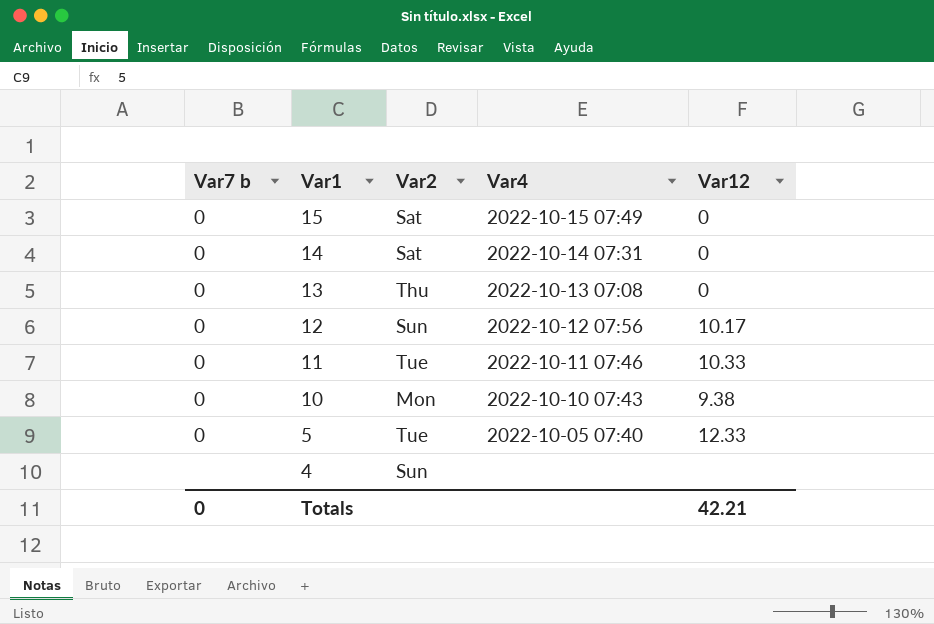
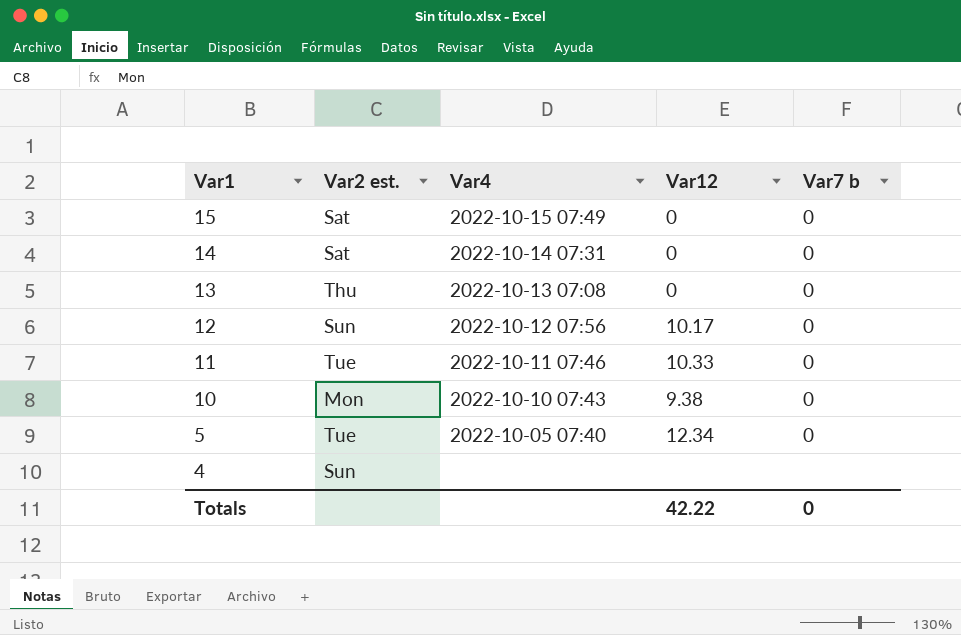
column name: Var2 -> Var2 est.
column Var7 b | position: 1 -> 5
5 | Var12: 12.33 -> 12.34
Totals | Var12: 42.21 -> 42.22

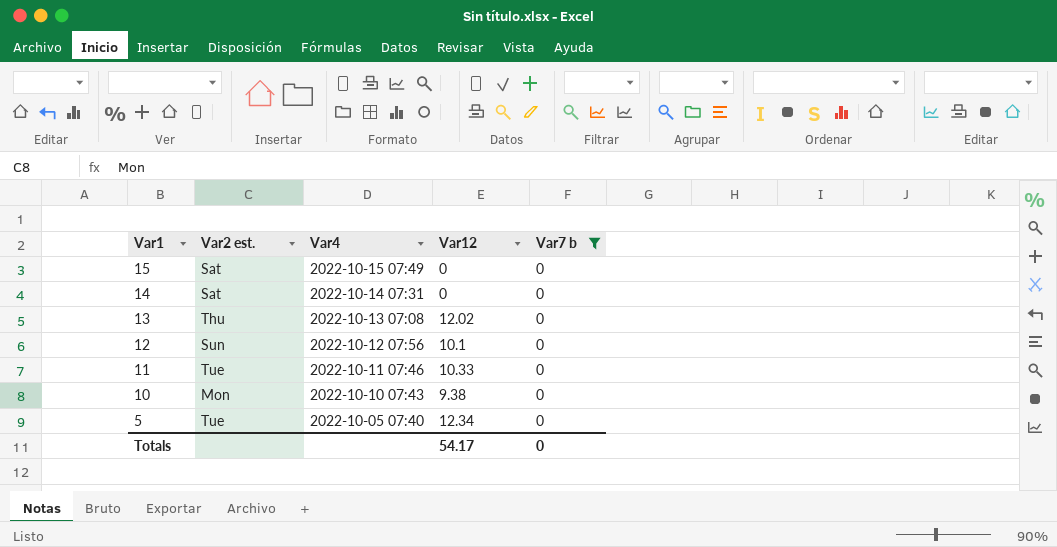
filter: none -> Var7 b = 0
13 | Var12: 0 -> 12.02
12 | Var12: 10.17 -> 10.1
Totals | Var12: 42.22 -> 54.17

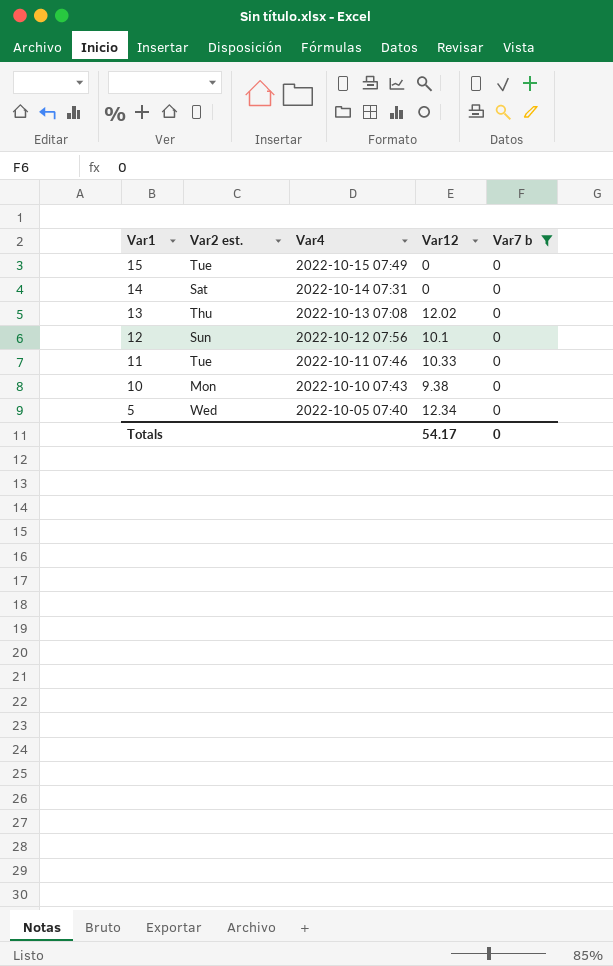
15 | Var2 est.: Sat -> Tue
5 | Var2 est.: Tue -> Wed

